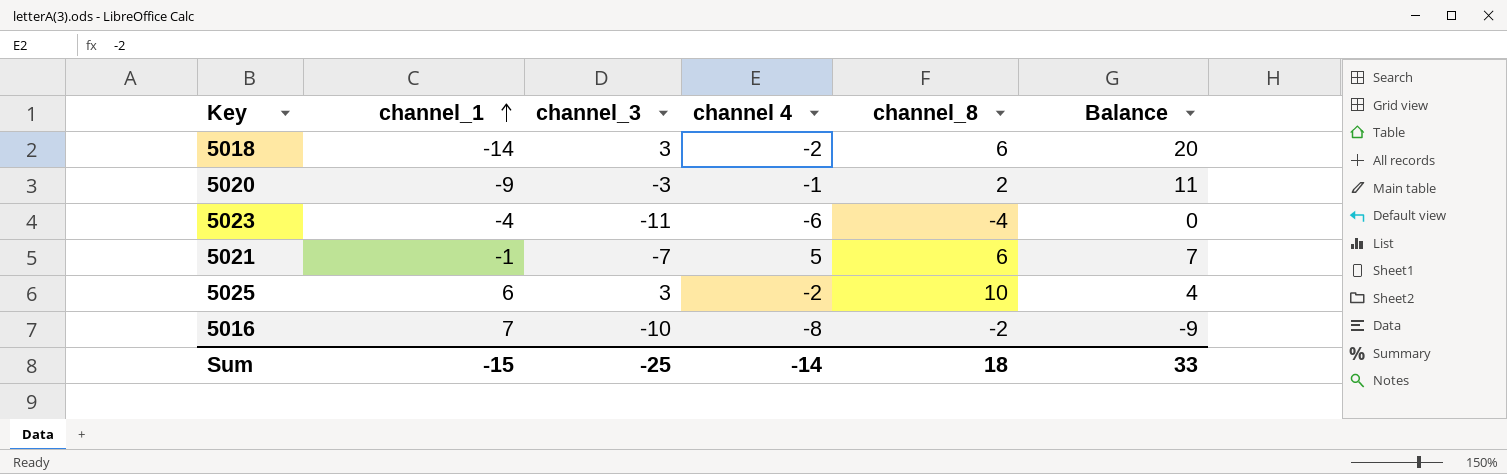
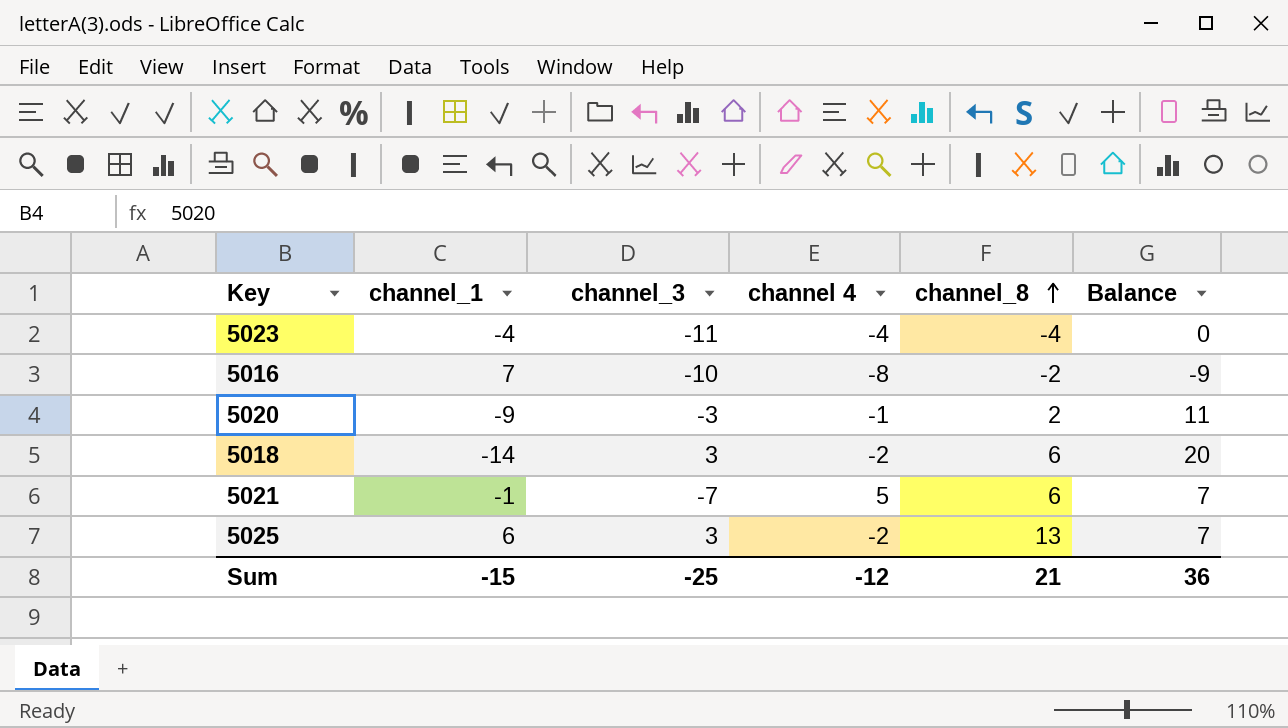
row order: channel_1 ascending -> channel_8 ascending
5023 | channel 4: -6 -> -4
5025 | channel_8: 10 -> 13
5025 | Balance: 4 -> 7
Sum | channel 4: -14 -> -12
Sum | channel_8: 18 -> 21
Sum | Balance: 33 -> 36

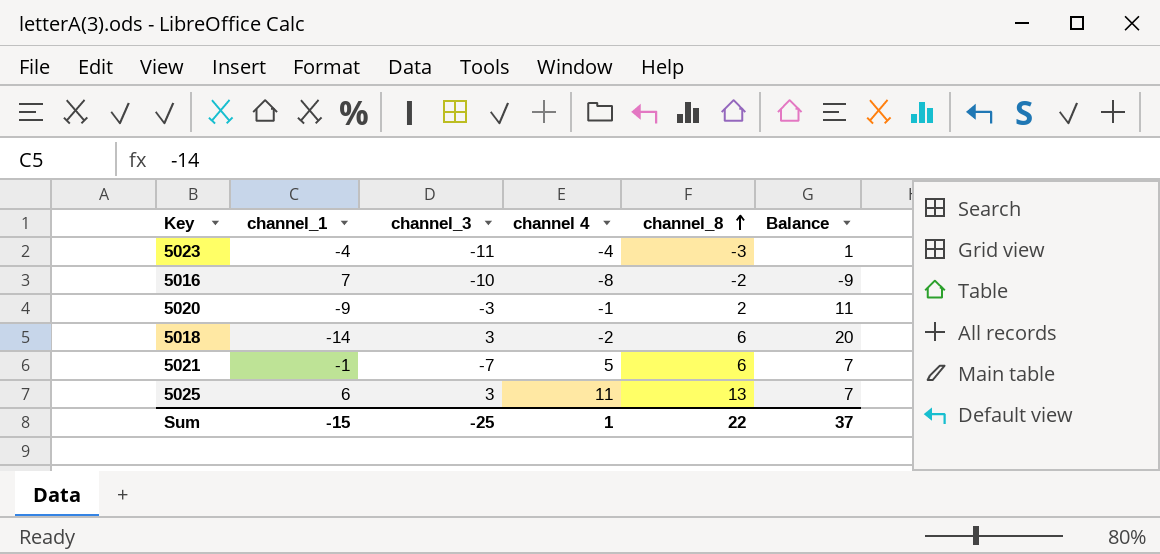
5023 | channel_8: -4 -> -3
5023 | Balance: 0 -> 1
5025 | channel 4: -2 -> 11
Sum | channel 4: -12 -> 1
Sum | channel_8: 21 -> 22
Sum | Balance: 36 -> 37

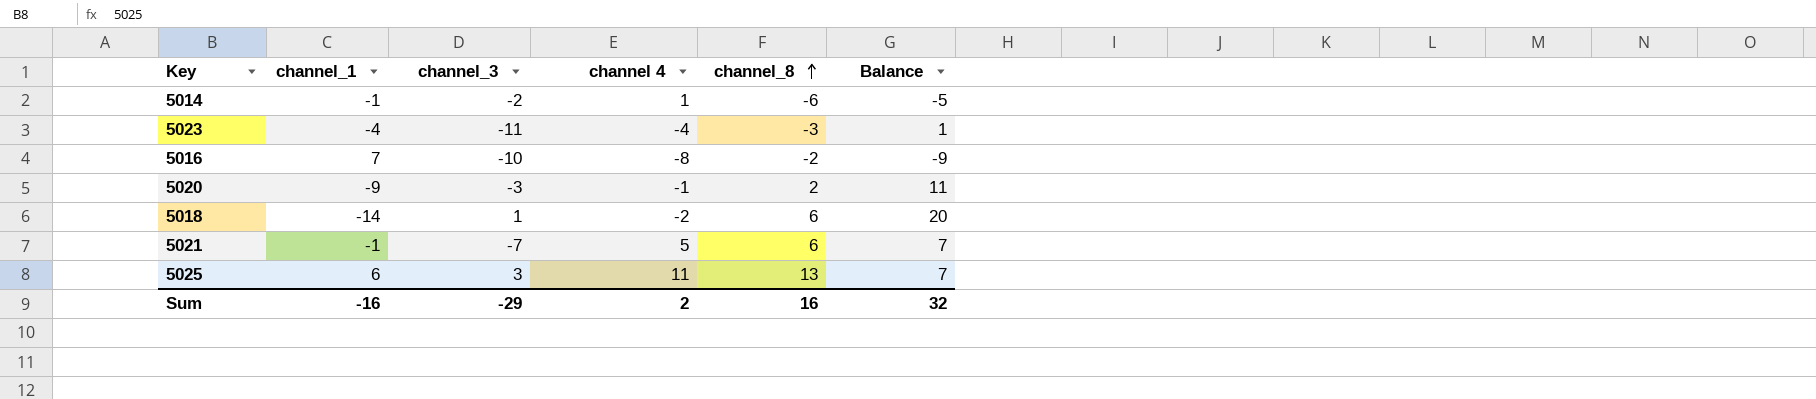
row 5014: none -> -1 | -2 | 1 | -6 | -5
5018 | channel_3: 3 -> 1
Sum | channel_1: -15 -> -16
Sum | channel_3: -25 -> -29
Sum | channel 4: 1 -> 2
Sum | channel_8: 22 -> 16
Sum | Balance: 37 -> 32

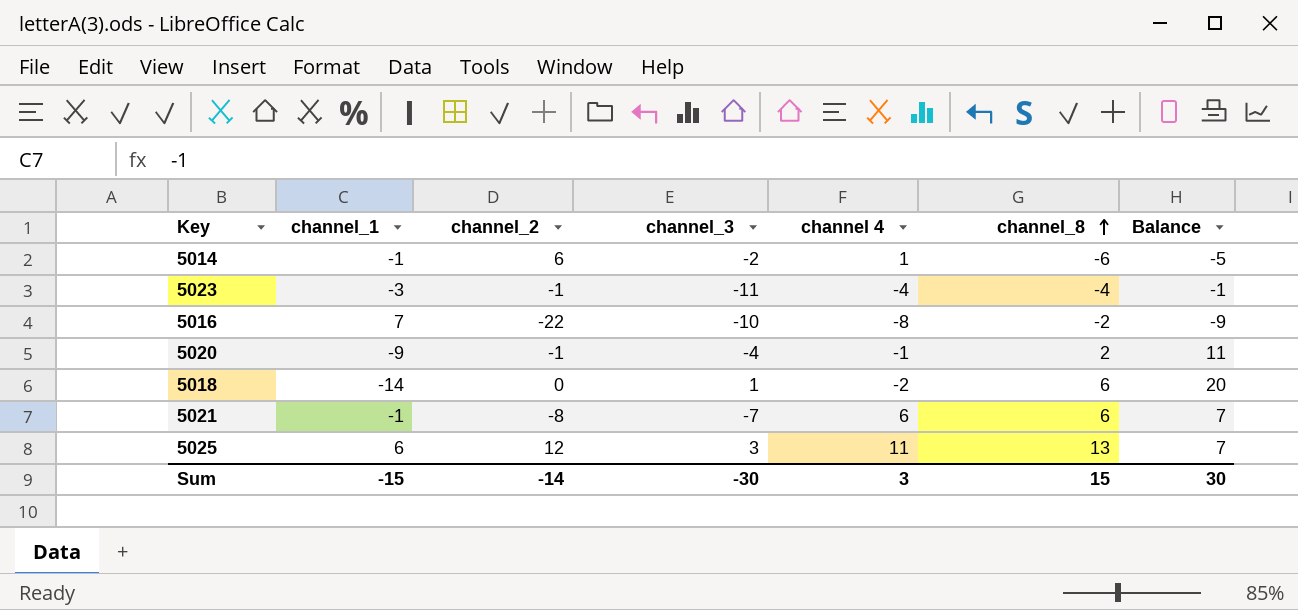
column channel_2 | position: none -> 3
5023 | channel_1: -4 -> -3
5023 | channel_8: -3 -> -4
5023 | Balance: 1 -> -1
5020 | channel_3: -3 -> -4
5021 | channel 4: 5 -> 6
Sum | channel_1: -16 -> -15
Sum | channel_3: -29 -> -30
Sum | channel 4: 2 -> 3
Sum | channel_8: 16 -> 15
Sum | Balance: 32 -> 30

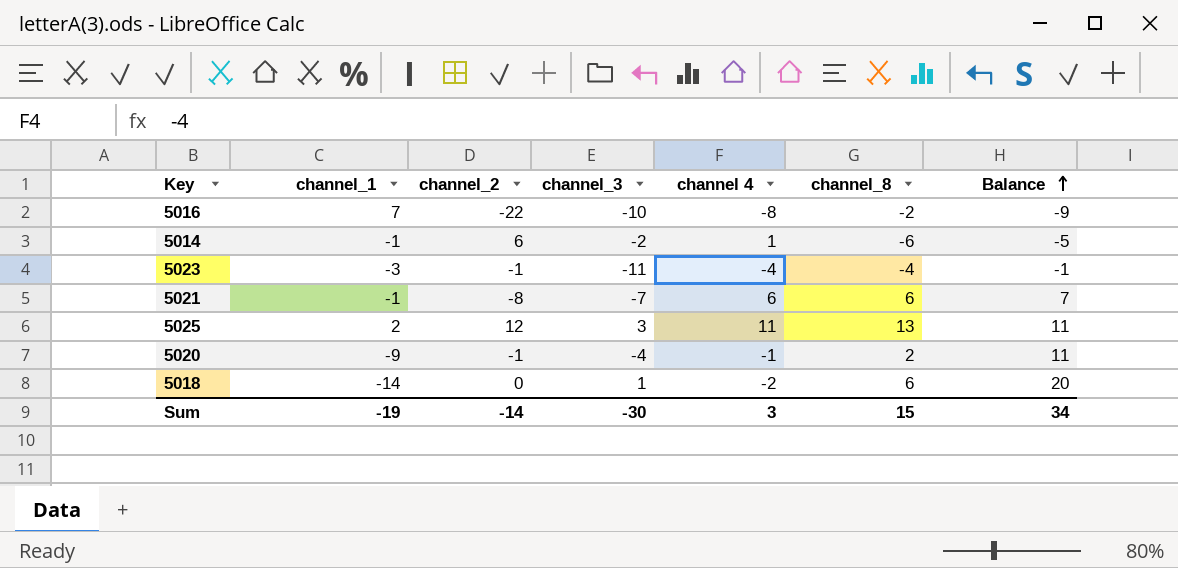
row order: channel_8 ascending -> Balance ascending
5025 | channel_1: 6 -> 2
5025 | Balance: 7 -> 11
Sum | channel_1: -15 -> -19
Sum | Balance: 30 -> 34

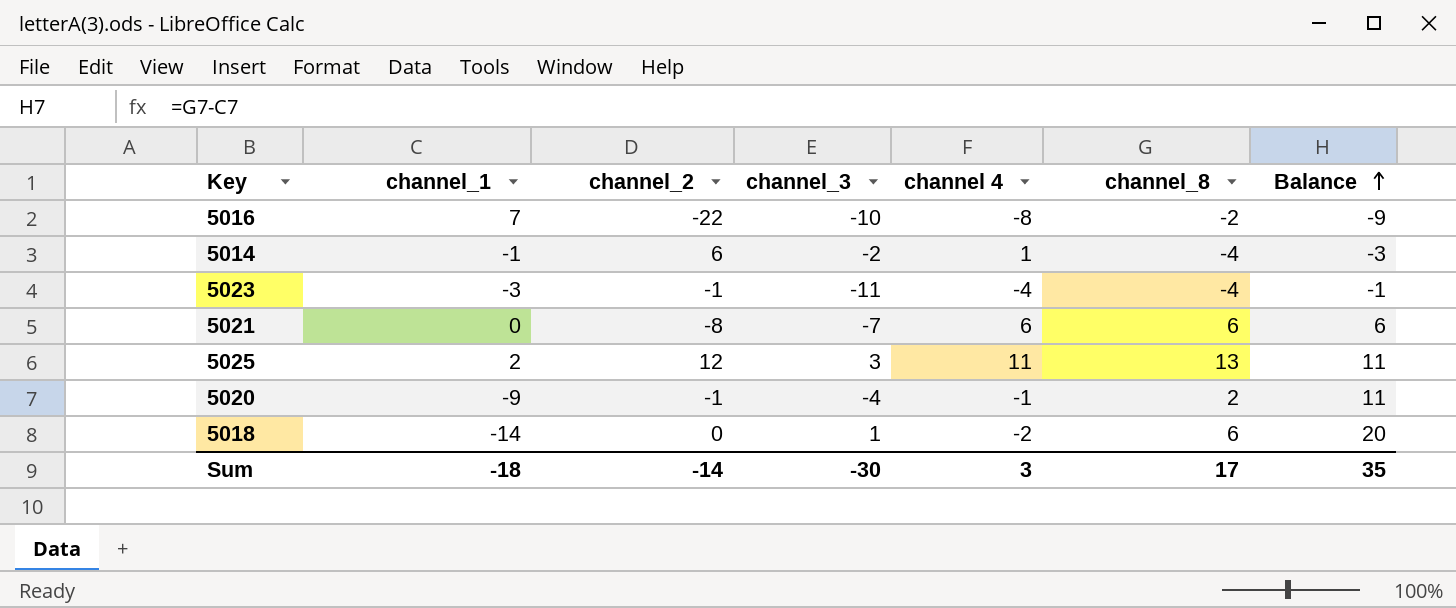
5014 | channel_8: -6 -> -4
5014 | Balance: -5 -> -3
5021 | channel_1: -1 -> 0
5021 | Balance: 7 -> 6
Sum | channel_1: -19 -> -18
Sum | channel_8: 15 -> 17
Sum | Balance: 34 -> 35

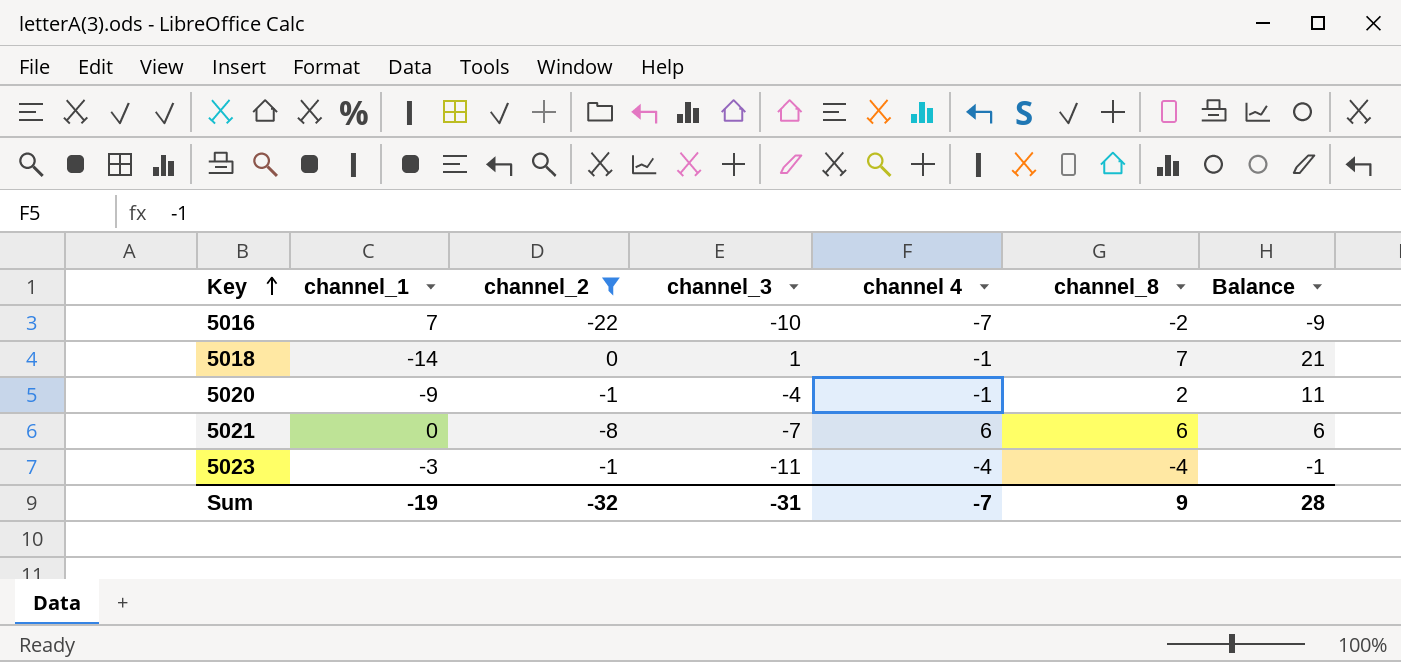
filter: none -> channel_2 <= 0
row order: Balance ascending -> Key ascending
5016 | channel 4: -8 -> -7
5018 | channel 4: -2 -> -1
5018 | channel_8: 6 -> 7
5018 | Balance: 20 -> 21
Sum | channel_1: -18 -> -19
Sum | channel_2: -14 -> -32
Sum | channel_3: -30 -> -31
Sum | channel 4: 3 -> -7
Sum | channel_8: 17 -> 9
Sum | Balance: 35 -> 28

